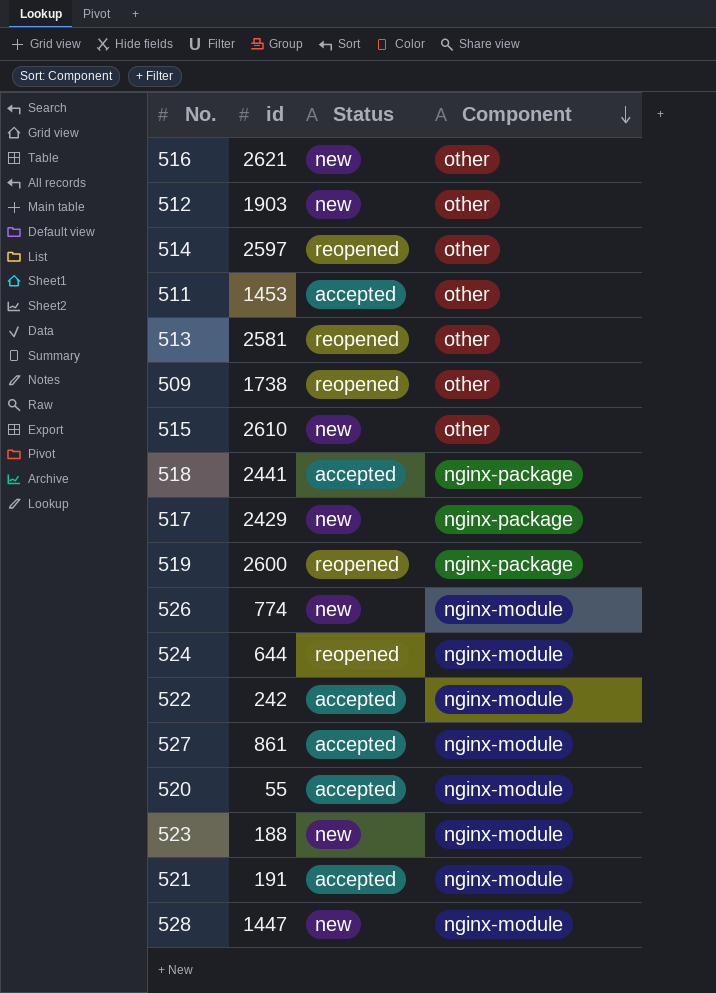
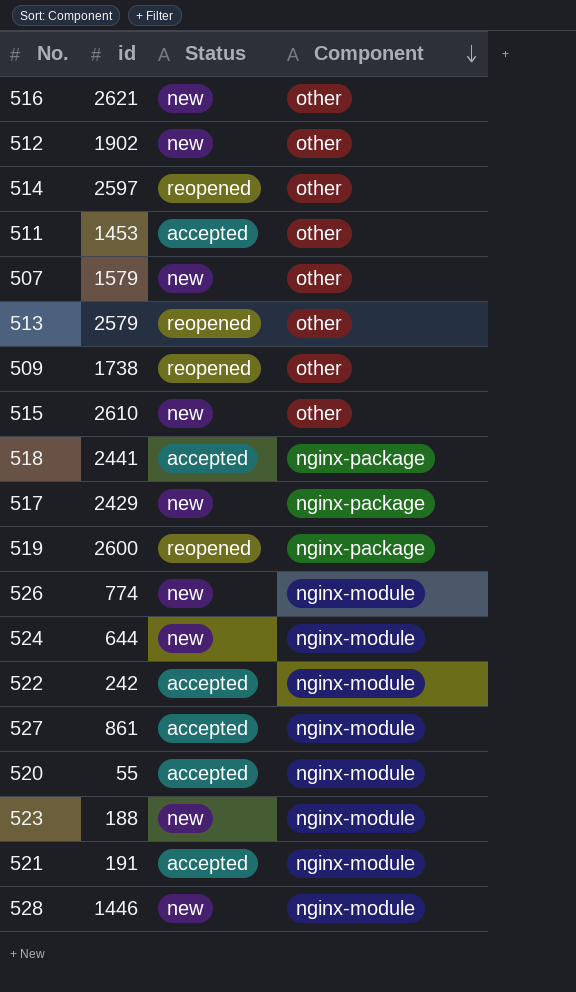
512 | id: 1903 -> 1902
row 507: none -> 1579 | new | other
513 | id: 2581 -> 2579
524 | Status: reopened -> new
528 | id: 1447 -> 1446

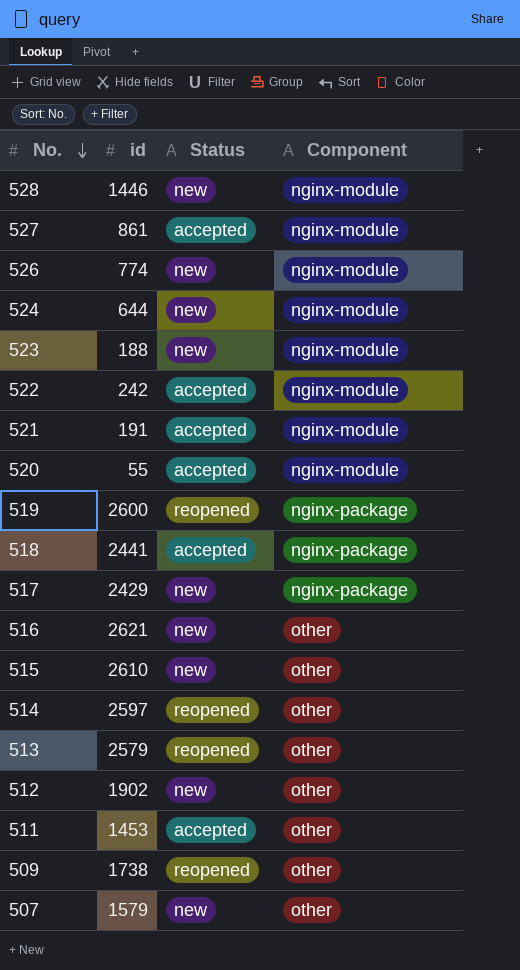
row order: Component descending -> No. descending

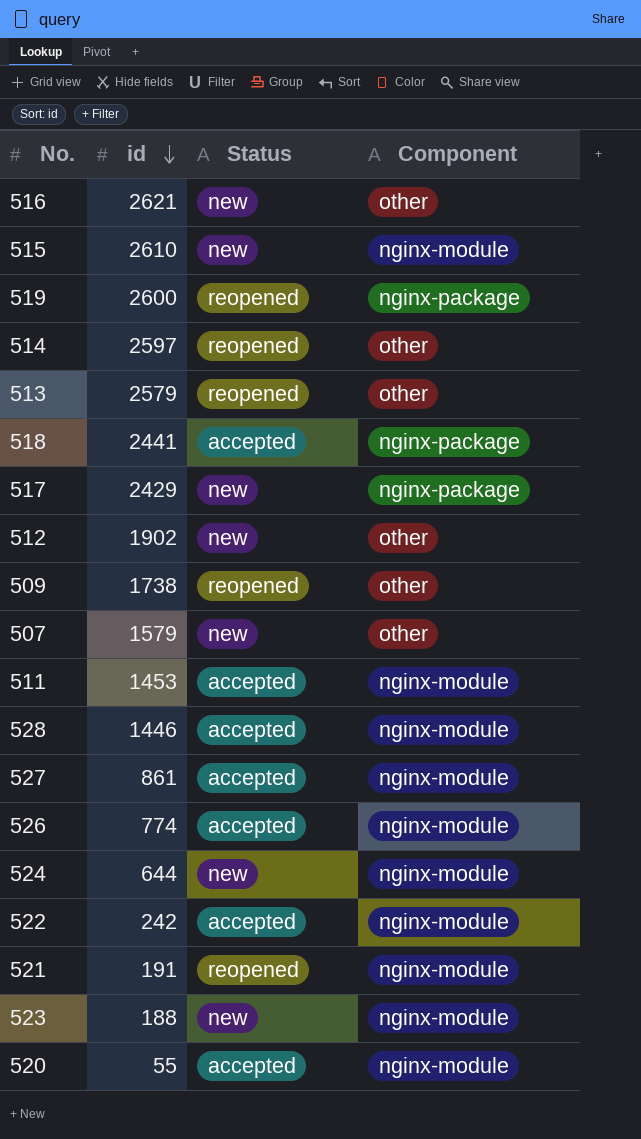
row order: No. descending -> id descending
515 | Component: other -> nginx-module
511 | Component: other -> nginx-module
528 | Status: new -> accepted
526 | Status: new -> accepted
521 | Status: accepted -> reopened

